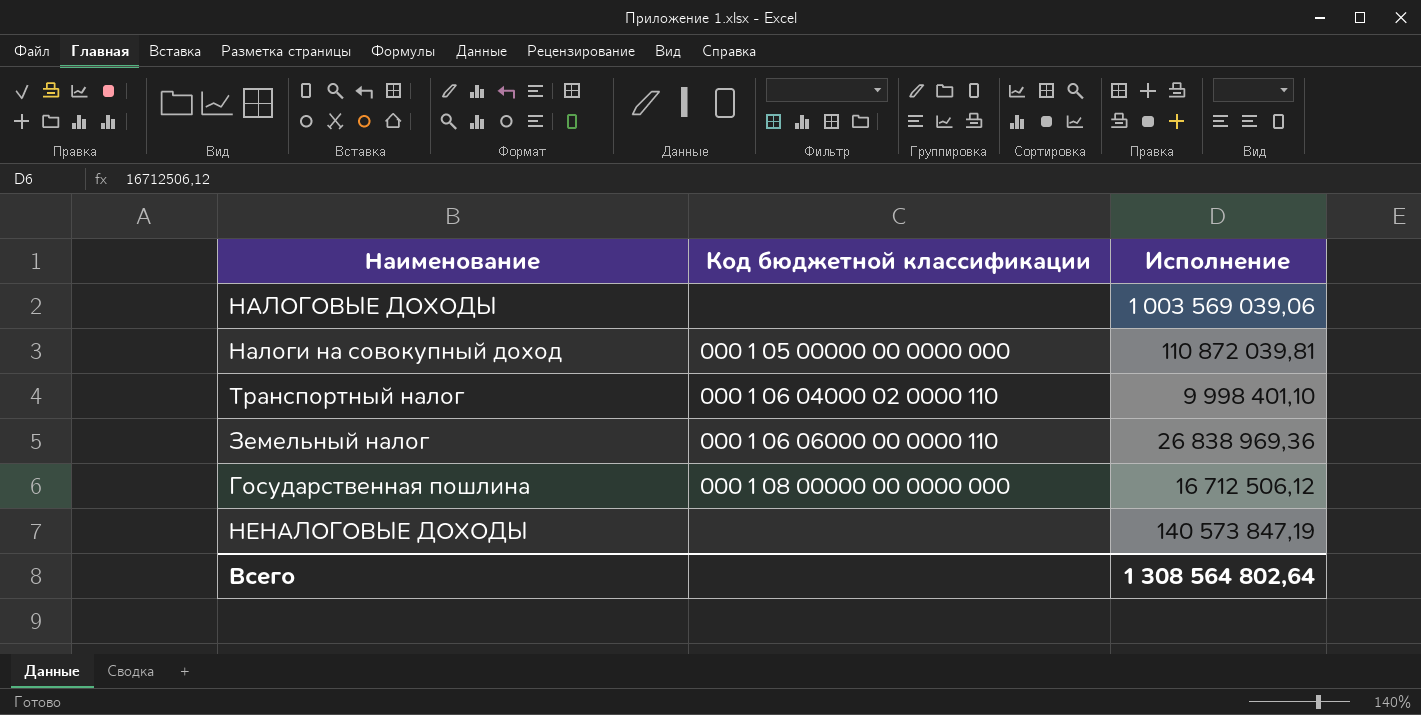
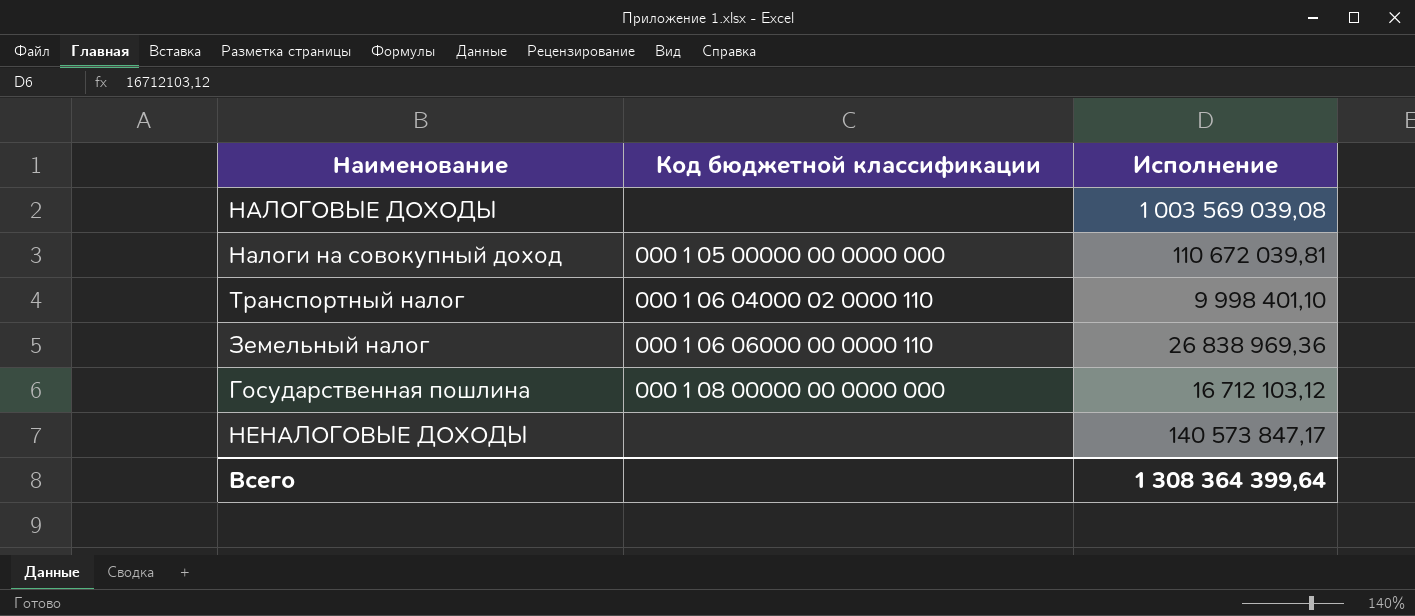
НАЛОГОВЫЕ ДОХОДЫ | Исполнение: 1 003 569 039,06 -> 1 003 569 039,08
Налоги на совокупный доход | Исполнение: 110 872 039,81 -> 110 672 039,81
Государственная пошлина | Исполнение: 16 712 506,12 -> 16 712 103,12
НЕНАЛОГОВЫЕ ДОХОДЫ | Исполнение: 140 573 847,19 -> 140 573 847,17
Всего | Исполнение: 1 308 564 802,64 -> 1 308 364 399,64

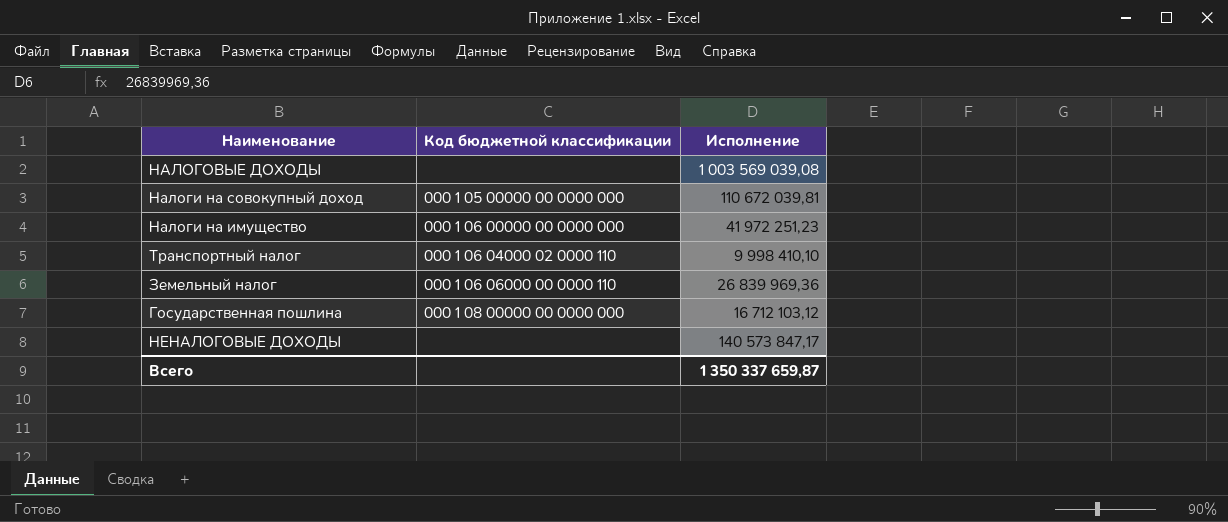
row Налоги на имущество: none -> 000 1 06 00000 00 0000 000 | 41 972 251,23
Транспортный налог | Исполнение: 9 998 401,10 -> 9 998 410,10
Земельный налог | Исполнение: 26 838 969,36 -> 26 839 969,36
Всего | Исполнение: 1 308 364 399,64 -> 1 350 337 659,87

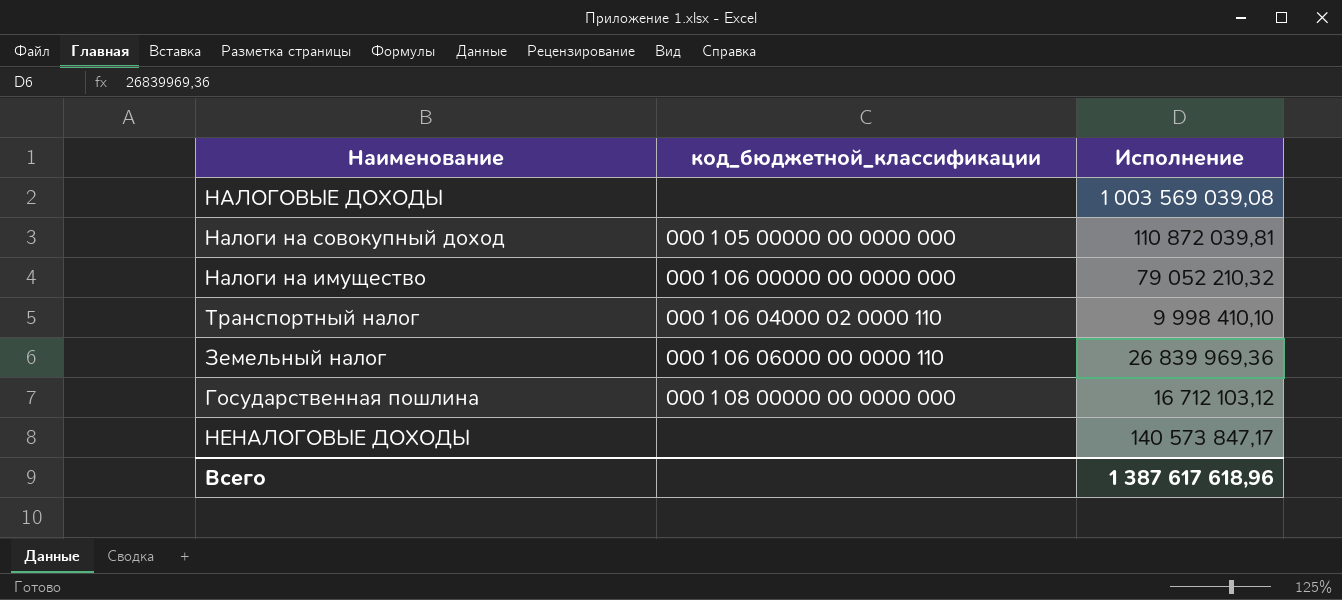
column name: Код бюджетной классификации -> код_бюджетной_классификации
Налоги на совокупный доход | Исполнение: 110 672 039,81 -> 110 872 039,81
Налоги на имущество | Исполнение: 41 972 251,23 -> 79 052 210,32
Всего | Исполнение: 1 350 337 659,87 -> 1 387 617 618,96

